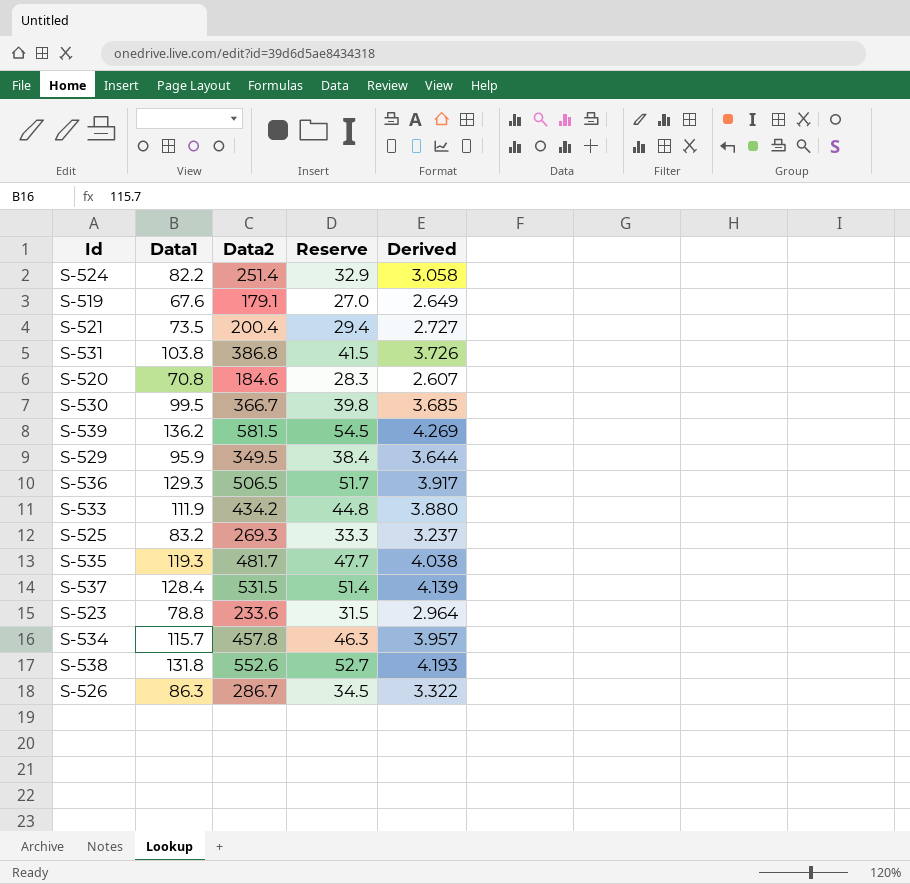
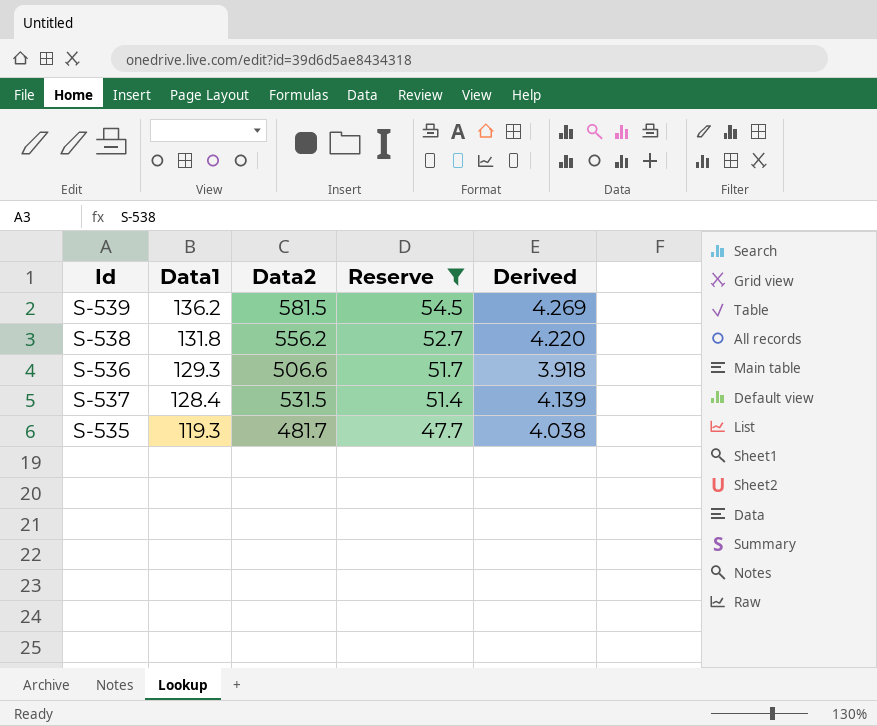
filter: none -> Reserve >= 47.7
row order: none -> Data1 descending
S-538 | Data2: 552.6 -> 556.2
S-538 | Derived: 4.193 -> 4.220
S-536 | Data2: 506.5 -> 506.6
S-536 | Derived: 3.917 -> 3.918

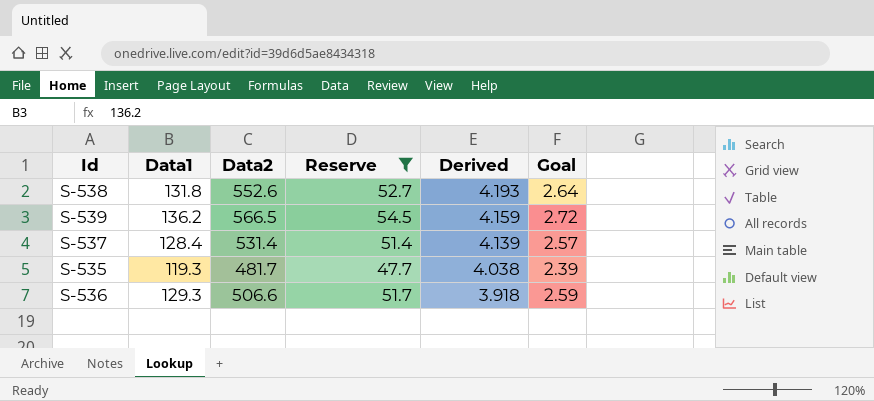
row order: Data1 descending -> Derived descending
column Goal | formula: none -> [Data1] * 0.02
S-538 | Data2: 556.2 -> 552.6
S-538 | Derived: 4.220 -> 4.193
S-539 | Data2: 581.5 -> 566.5
S-539 | Derived: 4.269 -> 4.159
S-537 | Data2: 531.5 -> 531.4

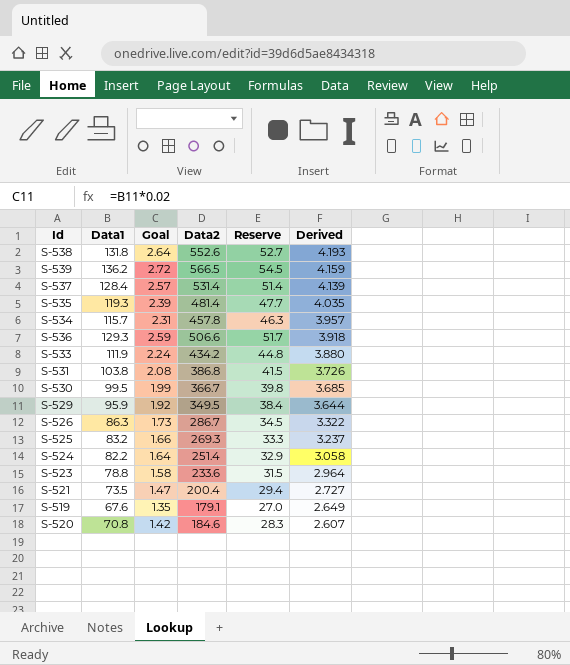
filter: Reserve >= 47.7 -> none
column Goal | position: 6 -> 3
S-535 | Data2: 481.7 -> 481.4
S-535 | Derived: 4.038 -> 4.035

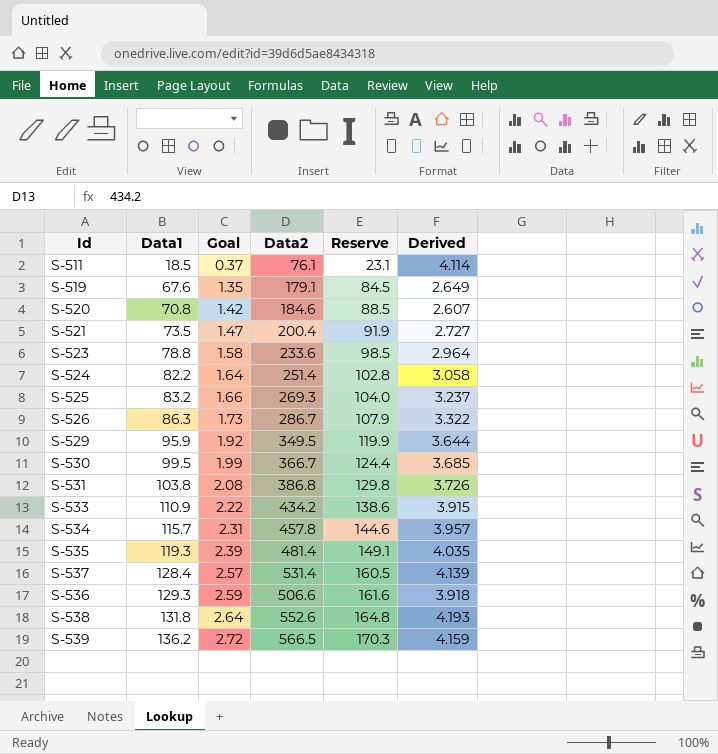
row order: Derived descending -> Data1 ascending
column Reserve | formula: [Data1] * 0.4 -> [Data1] * 1.25
row S-511: none -> 18.5 | 0.37 | 76.1 | 23.1 | 4.114
S-533 | Data1: 111.9 -> 110.9
S-533 | Goal: 2.24 -> 2.22
S-533 | Derived: 3.880 -> 3.915

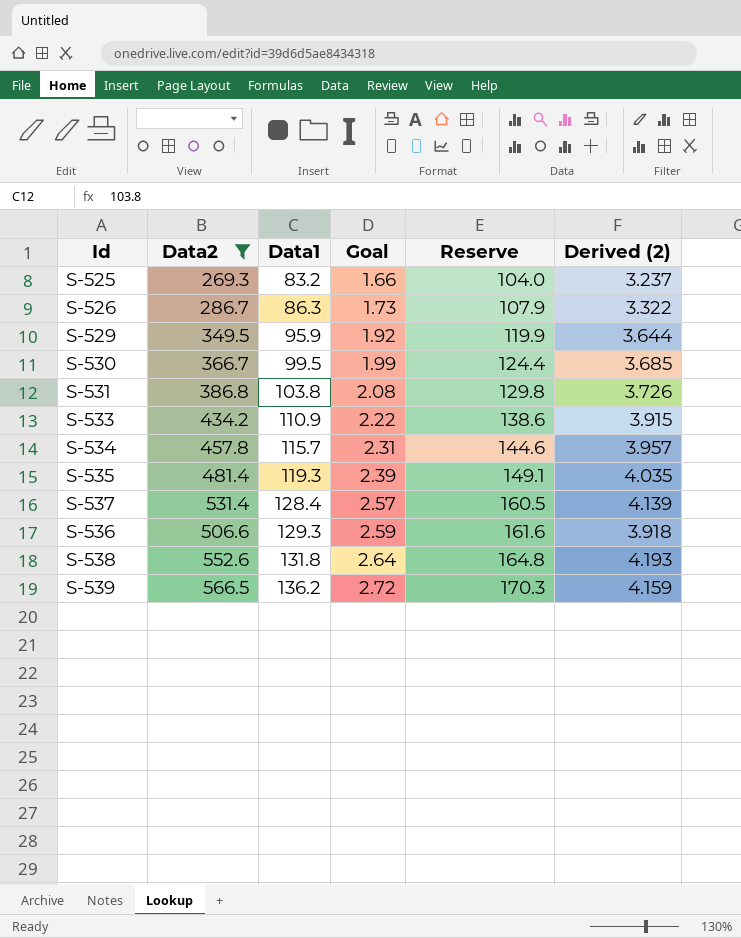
filter: none -> Data2 >= 269.3
column Data2 | position: 4 -> 2
column name: Derived -> Derived (2)

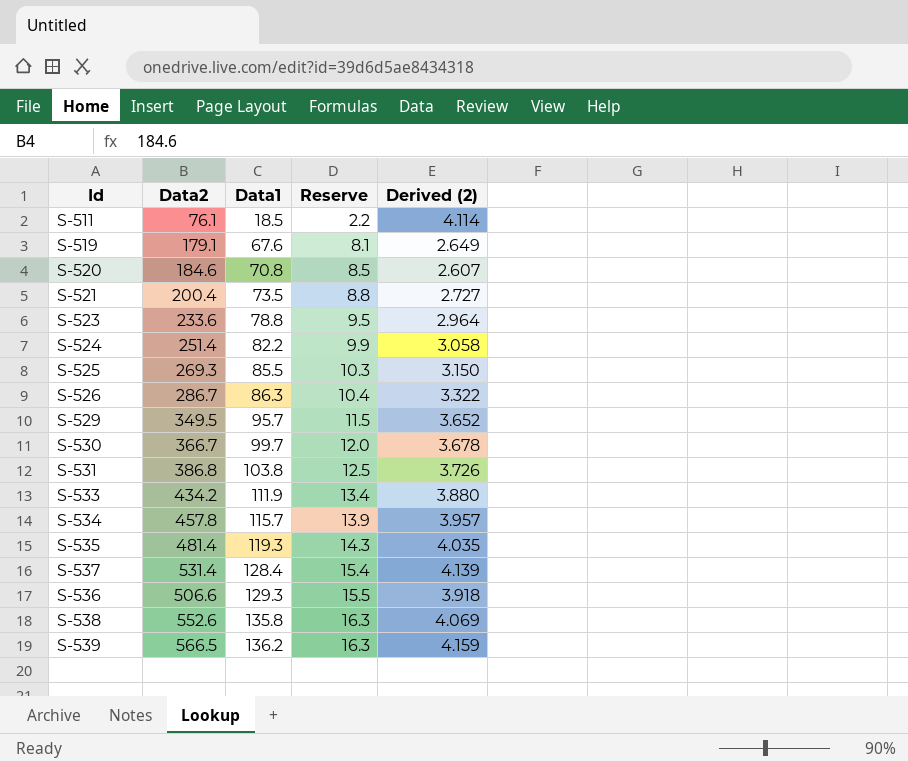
filter: Data2 >= 269.3 -> none
column Goal | formula: [Data1] * 0.02 -> none
column Reserve | formula: [Data1] * 1.25 -> [Data1] * 0.12
S-525 | Data1: 83.2 -> 85.5
S-525 | Derived (2): 3.237 -> 3.150
S-529 | Data1: 95.9 -> 95.7
S-529 | Derived (2): 3.644 -> 3.652
S-530 | Data1: 99.5 -> 99.7
S-530 | Derived (2): 3.685 -> 3.678
S-533 | Data1: 110.9 -> 111.9
S-533 | Derived (2): 3.915 -> 3.880
S-538 | Data1: 131.8 -> 135.8
S-538 | Derived (2): 4.193 -> 4.069

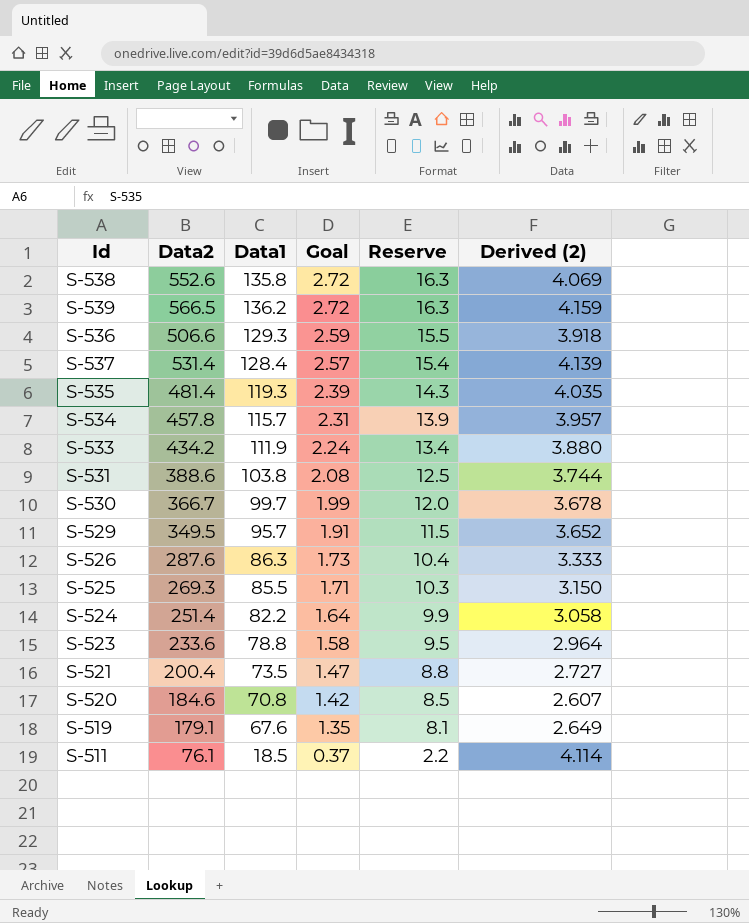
row order: Data1 ascending -> Goal descending
column Goal | formula: none -> [Data1] * 0.02
S-531 | Data2: 386.8 -> 388.6
S-531 | Derived (2): 3.726 -> 3.744
S-526 | Data2: 286.7 -> 287.6
S-526 | Derived (2): 3.322 -> 3.333

